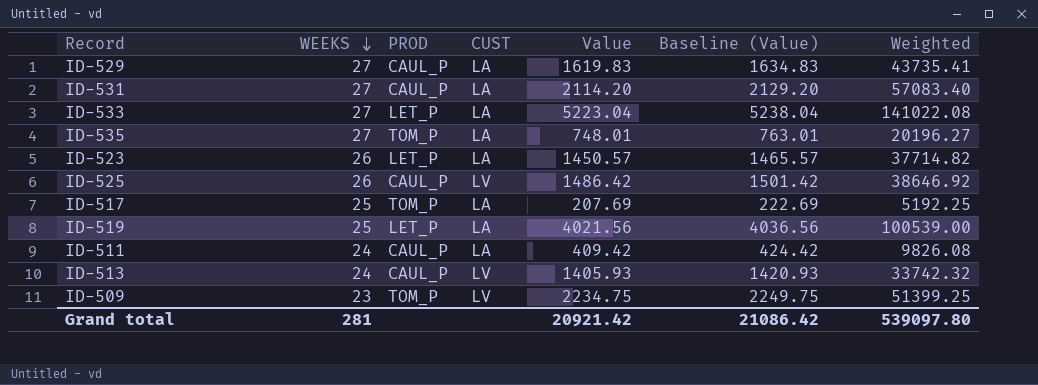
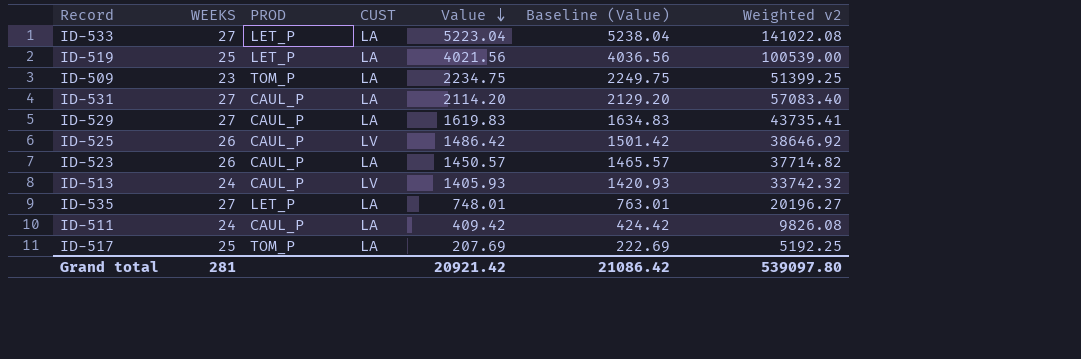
row order: WEEKS descending -> Value descending
column name: Weighted -> Weighted v2
ID-509 | CUST: LV -> LA
ID-523 | PROD: LET_P -> CAUL_P
ID-535 | PROD: TOM_P -> LET_P

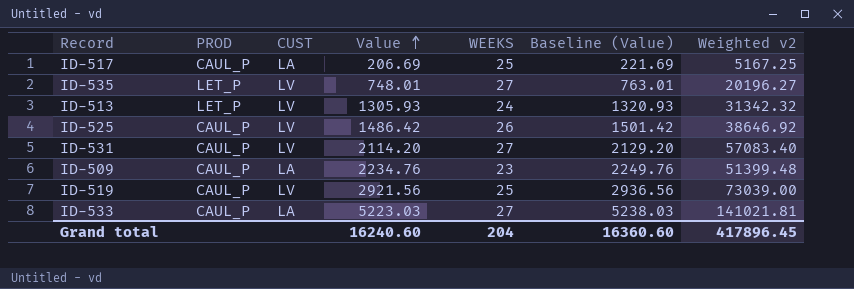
row order: Value descending -> Value ascending
column WEEKS | position: 2 -> 5
row ID-529: 27 | CAUL_P | LA | 1619.83 | 1634.83 | 43735.41 -> none
row ID-523: 26 | CAUL_P | LA | 1450.57 | 1465.57 | 37714.82 -> none
row ID-511: 24 | CAUL_P | LA | 409.42 | 424.42 | 9826.08 -> none
ID-517 | PROD: TOM_P -> CAUL_P
ID-517 | Value: 207.69 -> 206.69
ID-517 | Baseline (Value): 222.69 -> 221.69
ID-517 | Weighted v2: 5192.25 -> 5167.25
ID-535 | CUST: LA -> LV
ID-513 | PROD: CAUL_P -> LET_P
ID-513 | Value: 1405.93 -> 1305.93
ID-513 | Baseline (Value): 1420.93 -> 1320.93
ID-513 | Weighted v2: 33742.32 -> 31342.32
ID-531 | CUST: LA -> LV
ID-509 | PROD: TOM_P -> CAUL_P
ID-509 | Value: 2234.75 -> 2234.76
ID-509 | Baseline (Value): 2249.75 -> 2249.76
ID-509 | Weighted v2: 51399.25 -> 51399.48
ID-519 | PROD: LET_P -> CAUL_P
ID-519 | CUST: LA -> LV
ID-519 | Value: 4021.56 -> 2921.56
ID-519 | Baseline (Value): 4036.56 -> 2936.56
ID-519 | Weighted v2: 100539.00 -> 73039.00
ID-533 | PROD: LET_P -> CAUL_P
ID-533 | Value: 5223.04 -> 5223.03
ID-533 | Baseline (Value): 5238.04 -> 5238.03
ID-533 | Weighted v2: 141022.08 -> 141021.81
Grand total | Value: 20921.42 -> 16240.60
Grand total | WEEKS: 281 -> 204
Grand total | Baseline (Value): 21086.42 -> 16360.60
Grand total | Weighted v2: 539097.80 -> 417896.45

